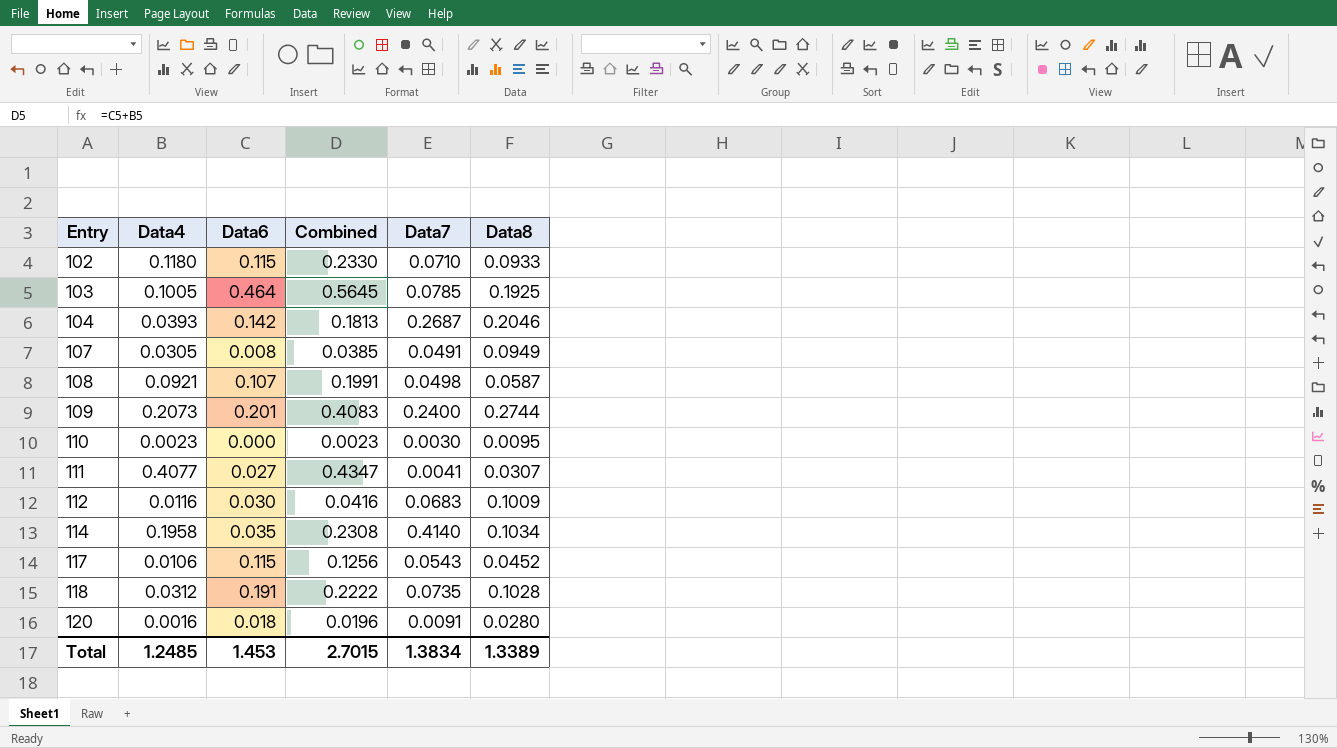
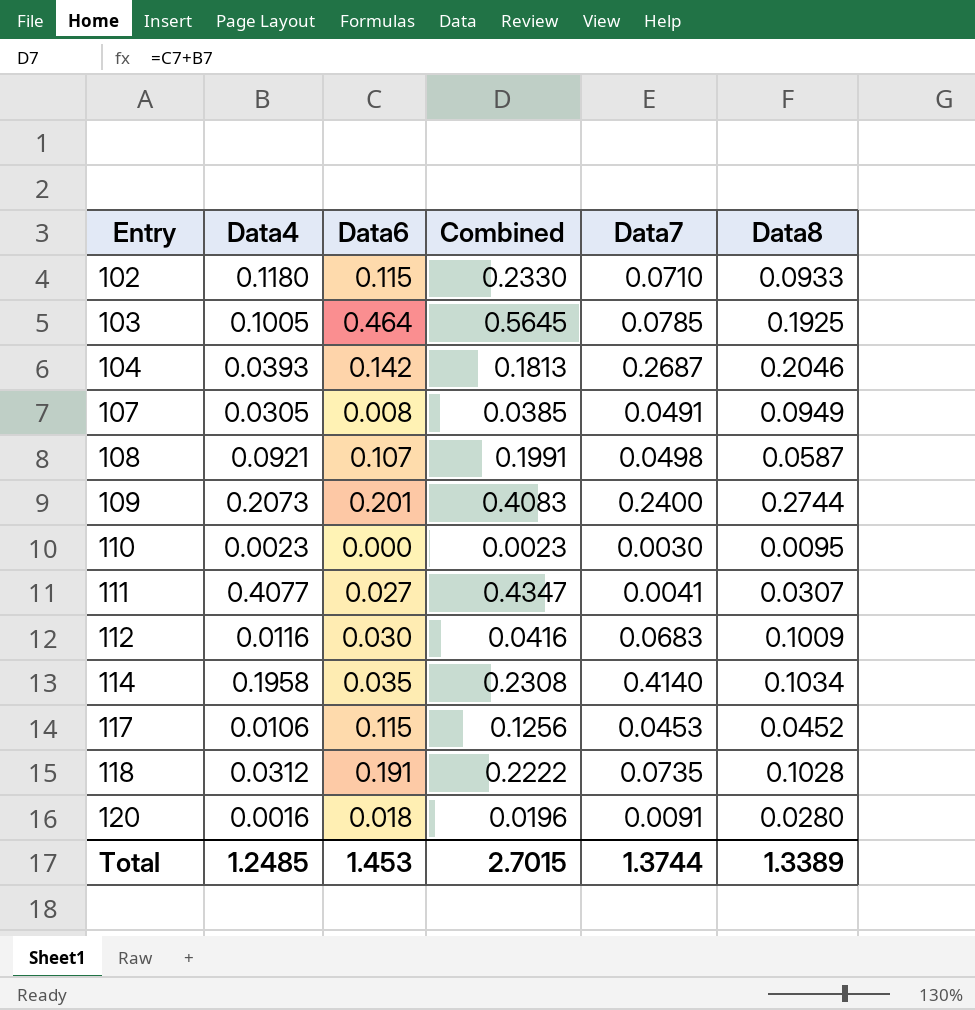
117 | Data7: 0.0543 -> 0.0453
Total | Data7: 1.3834 -> 1.3744

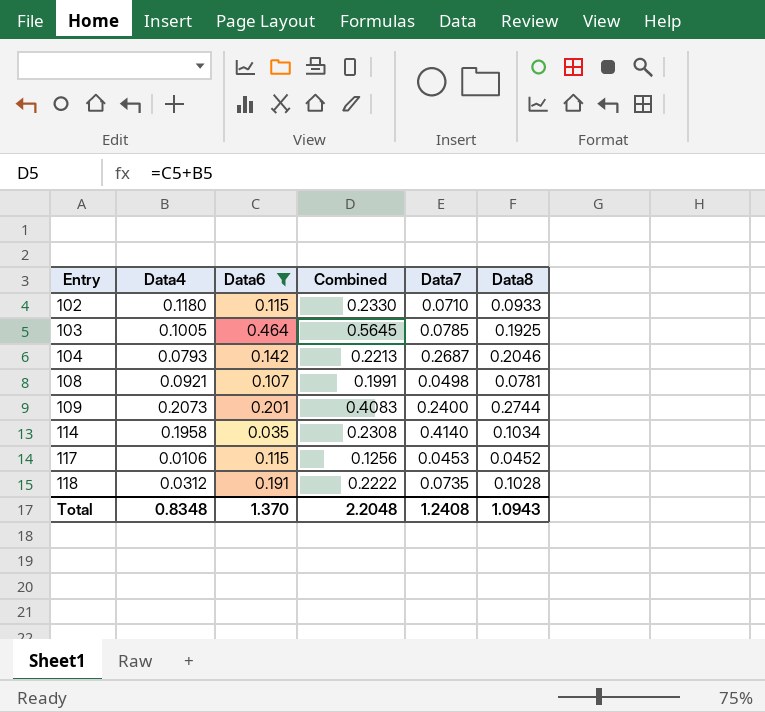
filter: none -> Data6 >= 0.035
104 | Data4: 0.0393 -> 0.0793
104 | Combined: 0.1813 -> 0.2213
108 | Data8: 0.0587 -> 0.0781
Total | Data4: 1.2485 -> 0.8348
Total | Data6: 1.453 -> 1.370
Total | Combined: 2.7015 -> 2.2048
Total | Data7: 1.3744 -> 1.2408
Total | Data8: 1.3389 -> 1.0943

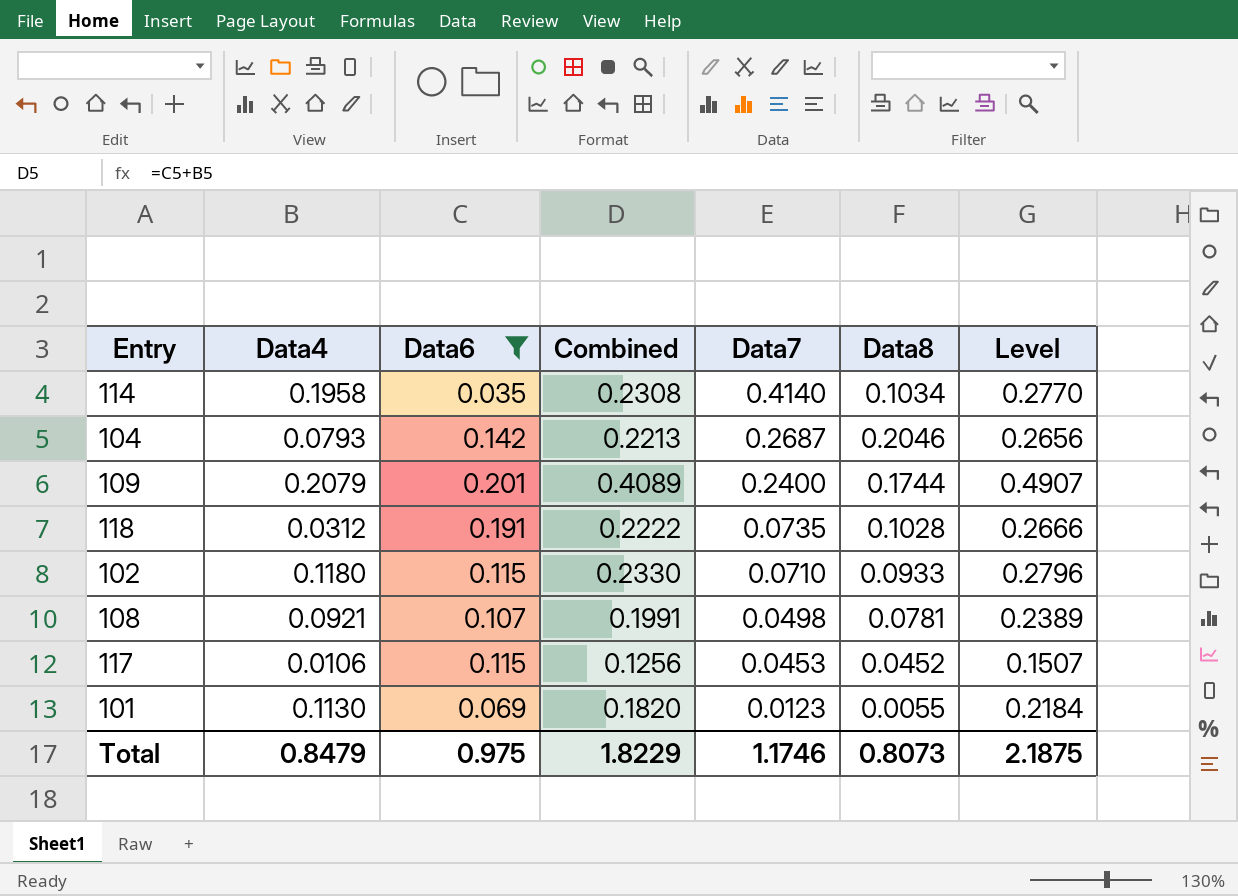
row order: Entry ascending -> Data7 descending
column Level | formula: none -> [Combined] * 1.2
row 103: 0.1005 | 0.464 | 0.5645 | 0.0785 | 0.1925 -> none
109 | Data4: 0.2073 -> 0.2079
109 | Combined: 0.4083 -> 0.4089
109 | Data8: 0.2744 -> 0.1744
row 101: none -> 0.1130 | 0.069 | 0.1820 | 0.0123 | 0.0055 | 0.2184
Total | Data4: 0.8348 -> 0.8479
Total | Data6: 1.370 -> 0.975
Total | Combined: 2.2048 -> 1.8229
Total | Data7: 1.2408 -> 1.1746
Total | Data8: 1.0943 -> 0.8073

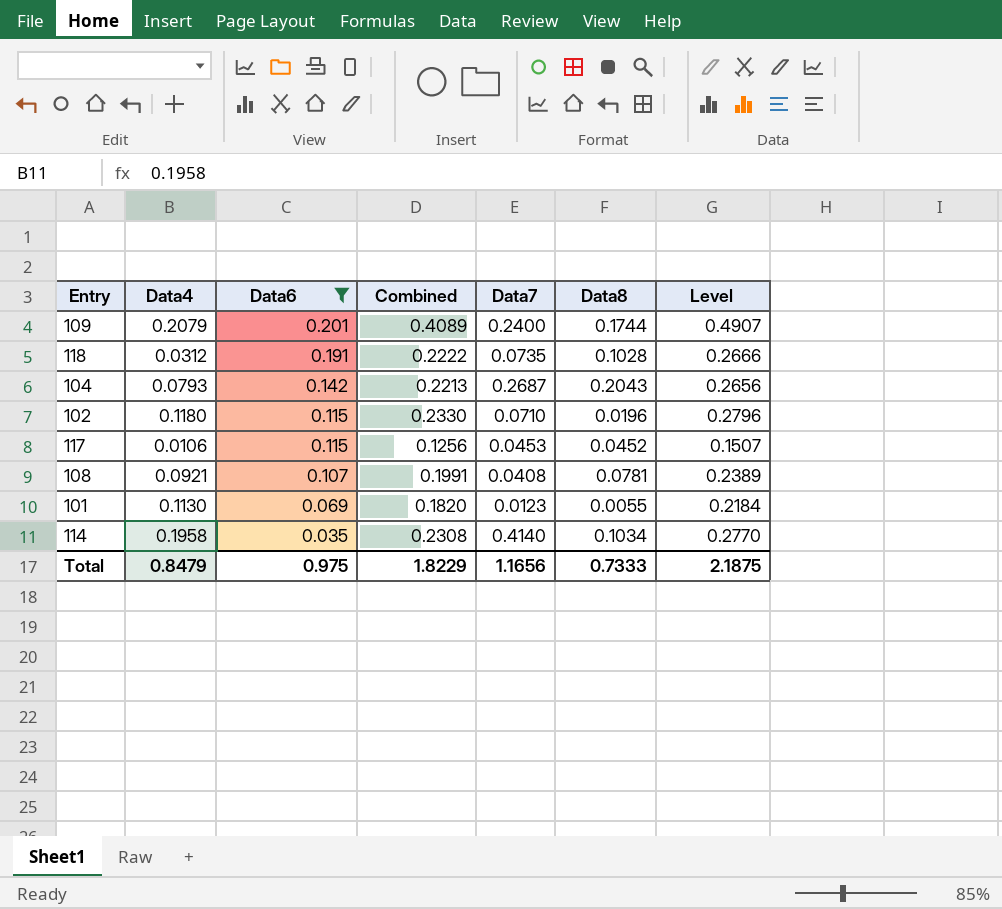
row order: Data7 descending -> Data6 descending
104 | Data8: 0.2046 -> 0.2043
102 | Data8: 0.0933 -> 0.0196
108 | Data7: 0.0498 -> 0.0408
Total | Data7: 1.1746 -> 1.1656
Total | Data8: 0.8073 -> 0.7333

